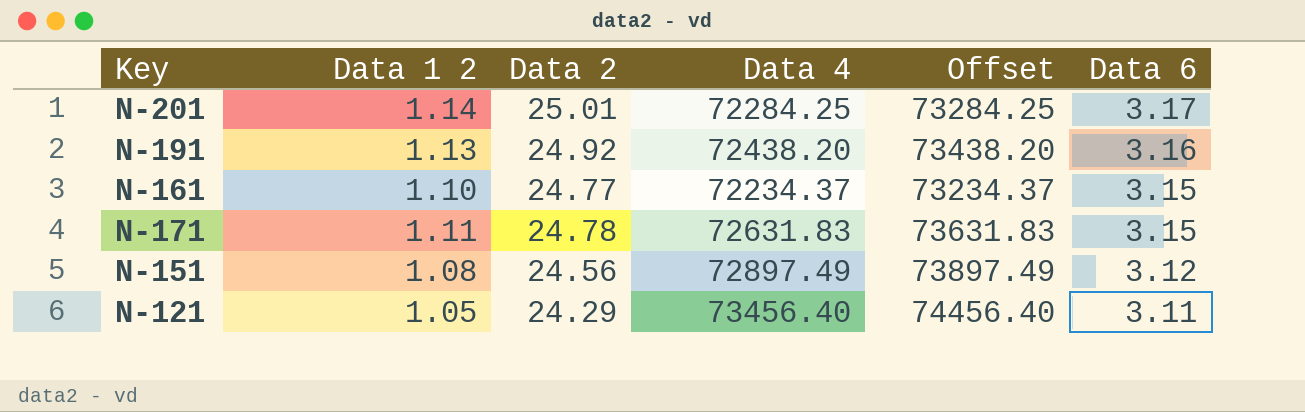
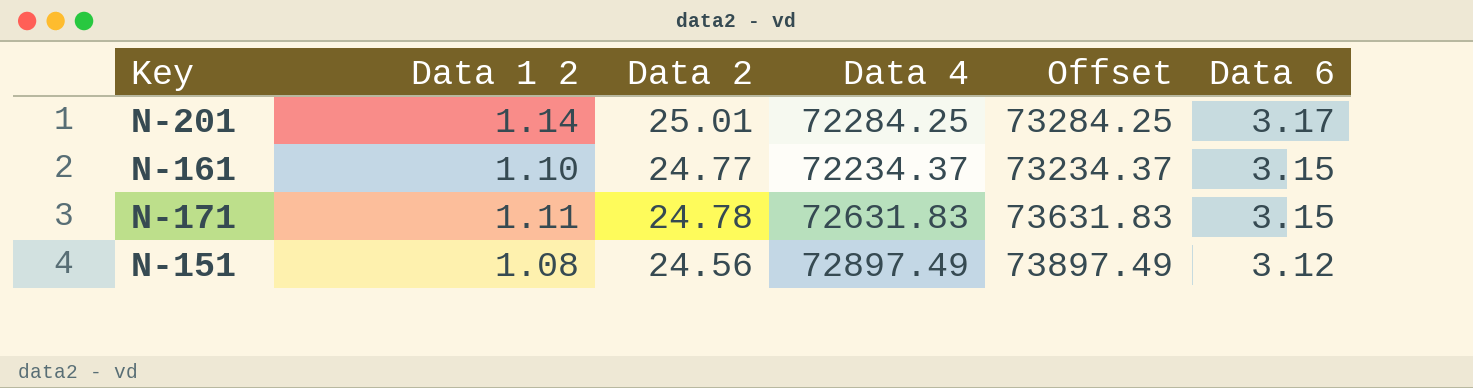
row N-191: 1.13 | 24.92 | 72438.20 | 73438.20 | 3.16 -> none
row N-121: 1.05 | 24.29 | 73456.40 | 74456.40 | 3.11 -> none

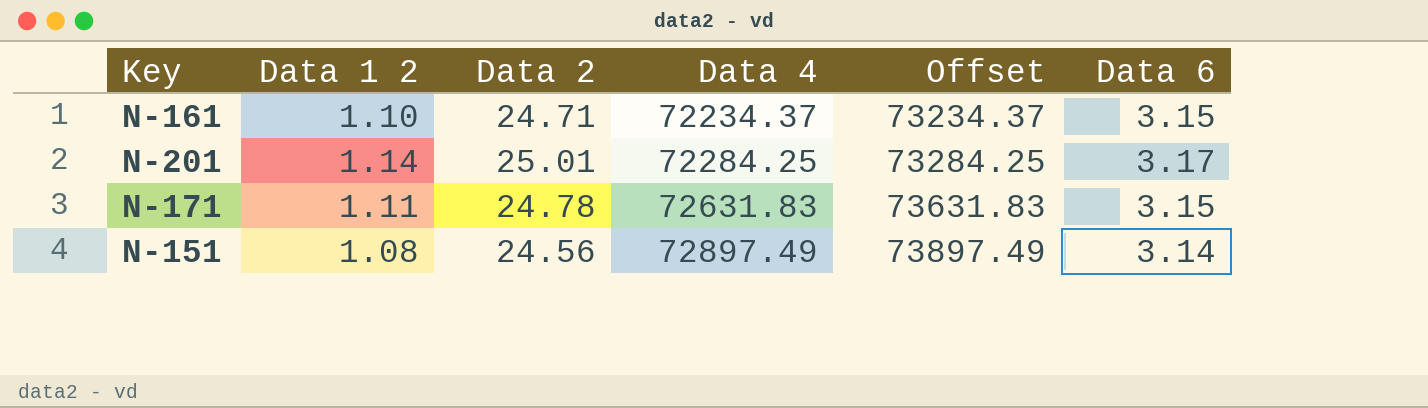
row order: Data 6 descending -> Data 4 ascending
N-161 | Data 2: 24.77 -> 24.71
N-151 | Data 6: 3.12 -> 3.14

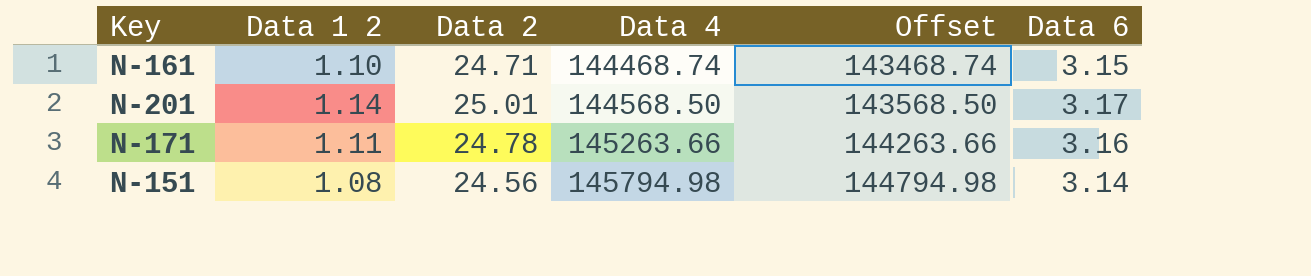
column Offset | formula: [Data 4] + 1000 -> [Data 4] - 1000
N-161 | Data 4: 72234.37 -> 144468.74
N-201 | Data 4: 72284.25 -> 144568.50
N-171 | Data 4: 72631.83 -> 145263.66
N-171 | Data 6: 3.15 -> 3.16
N-151 | Data 4: 72897.49 -> 145794.98

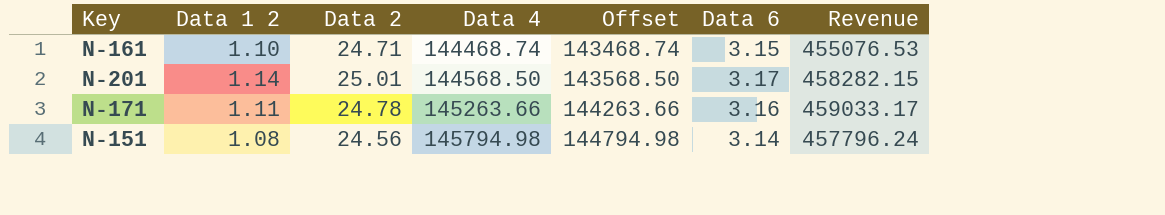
column Revenue | formula: none -> [Data 4] * [Data 6]

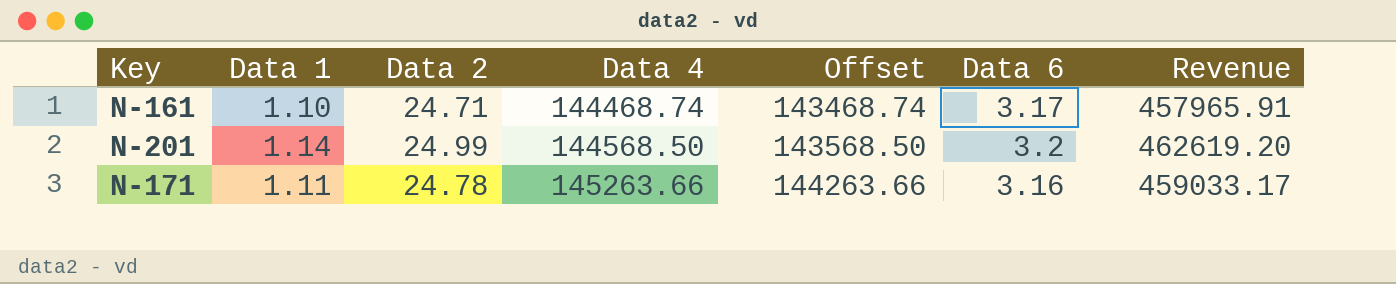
column name: Data 1 2 -> Data 1
row N-151: 1.08 | 24.56 | 145794.98 | 144794.98 | 3.14 | 457796.24 -> none
N-161 | Data 6: 3.15 -> 3.17
N-161 | Revenue: 455076.53 -> 457965.91
N-201 | Data 2: 25.01 -> 24.99
N-201 | Data 6: 3.17 -> 3.2
N-201 | Revenue: 458282.15 -> 462619.20

